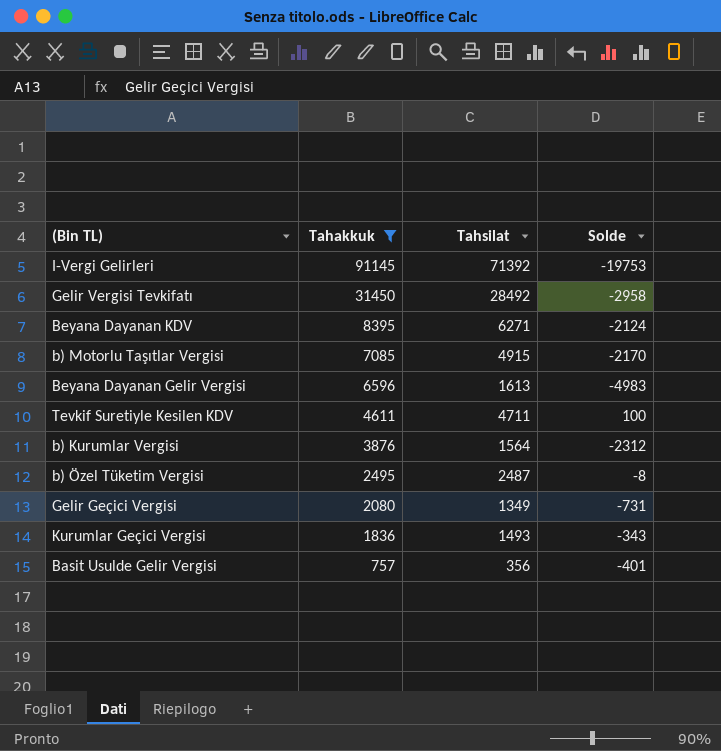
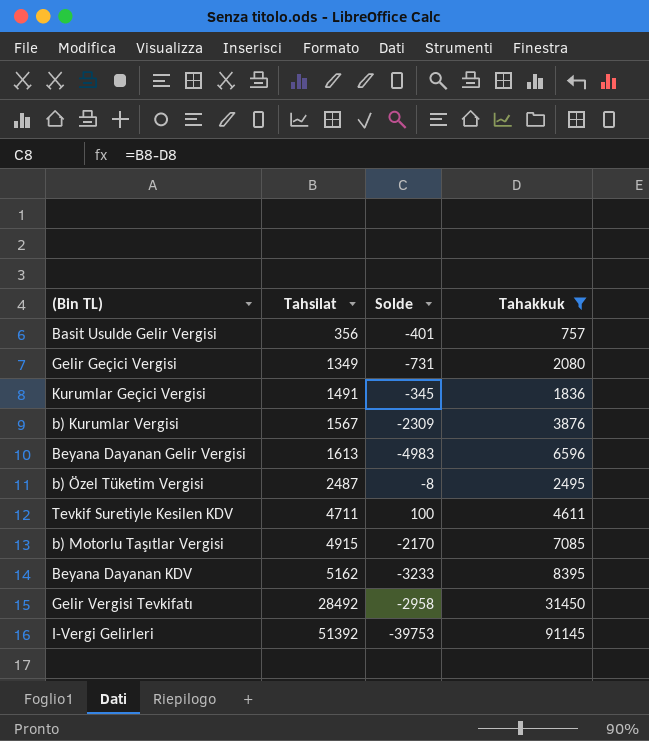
row order: Tahakkuk descending -> Tahsilat ascending
column Tahakkuk | position: 2 -> 4
Kurumlar Geçici Vergisi | Tahsilat: 1493 -> 1491
Kurumlar Geçici Vergisi | Solde: -343 -> -345
b) Kurumlar Vergisi | Tahsilat: 1564 -> 1567
b) Kurumlar Vergisi | Solde: -2312 -> -2309
Beyana Dayanan KDV | Tahsilat: 6271 -> 5162
Beyana Dayanan KDV | Solde: -2124 -> -3233
I-Vergi Gelirleri | Tahsilat: 71392 -> 51392
I-Vergi Gelirleri | Solde: -19753 -> -39753

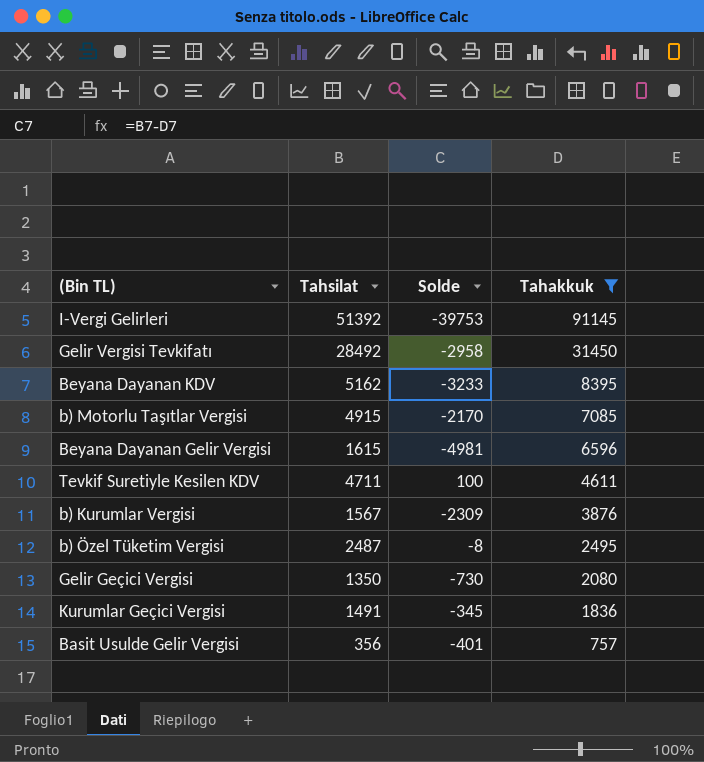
row order: Tahsilat ascending -> Tahakkuk descending
Beyana Dayanan Gelir Vergisi | Tahsilat: 1613 -> 1615
Beyana Dayanan Gelir Vergisi | Solde: -4983 -> -4981
Gelir Geçici Vergisi | Tahsilat: 1349 -> 1350
Gelir Geçici Vergisi | Solde: -731 -> -730

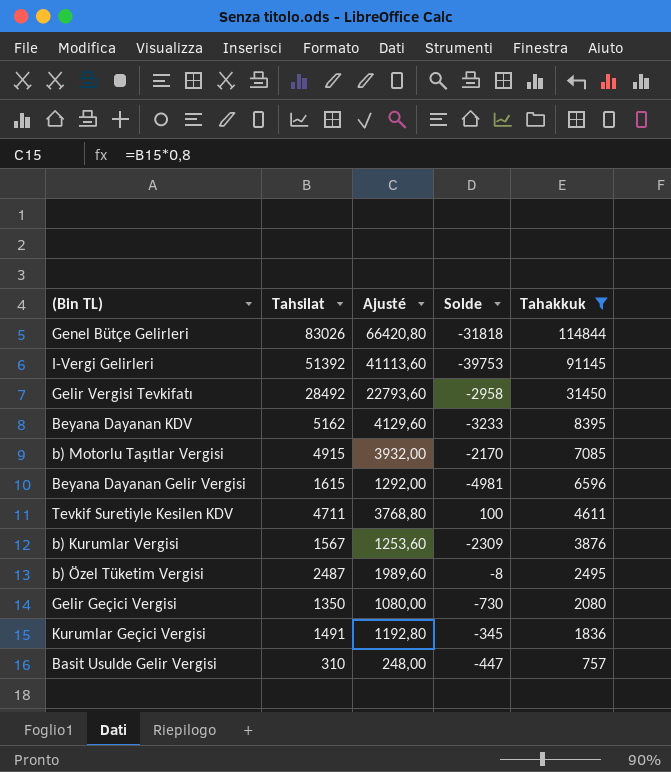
column Ajusté | formula: none -> [Tahsilat] * 0,8
row Genel Bütçe Gelirleri: none -> 83026 | 66420,80 | -31818 | 114844
Basit Usulde Gelir Vergisi | Tahsilat: 356 -> 310
Basit Usulde Gelir Vergisi | Solde: -401 -> -447

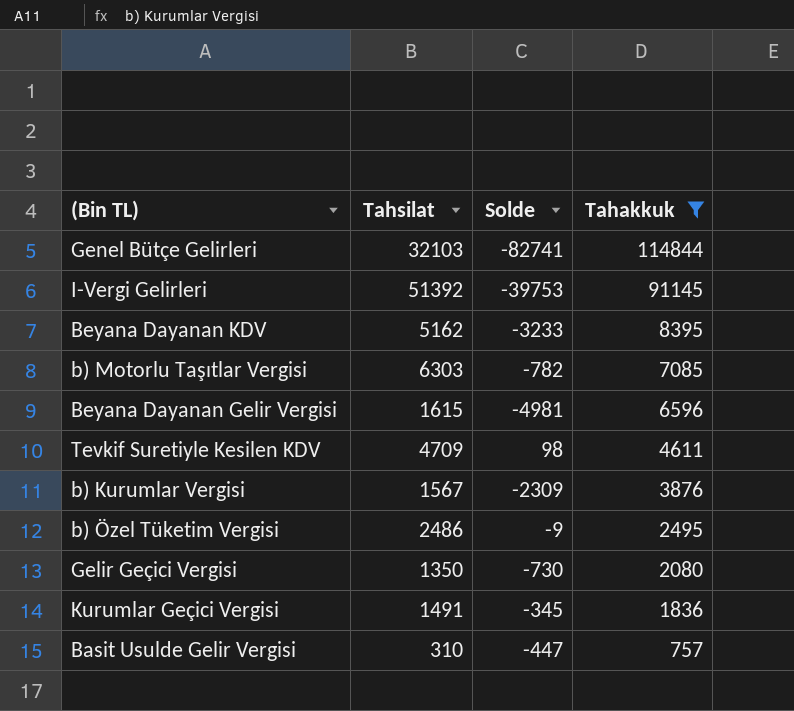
column Ajusté | formula: [Tahsilat] * 0,8 -> none
row Gelir Vergisi Tevkifatı: 28492 | 22793,60 | -2958 | 31450 -> none
Genel Bütçe Gelirleri | Tahsilat: 83026 -> 32103
Genel Bütçe Gelirleri | Solde: -31818 -> -82741
b) Motorlu Taşıtlar Vergisi | Tahsilat: 4915 -> 6303
b) Motorlu Taşıtlar Vergisi | Solde: -2170 -> -782
Tevkif Suretiyle Kesilen KDV | Tahsilat: 4711 -> 4709
Tevkif Suretiyle Kesilen KDV | Solde: 100 -> 98
b) Özel Tüketim Vergisi | Tahsilat: 2487 -> 2486
b) Özel Tüketim Vergisi | Solde: -8 -> -9

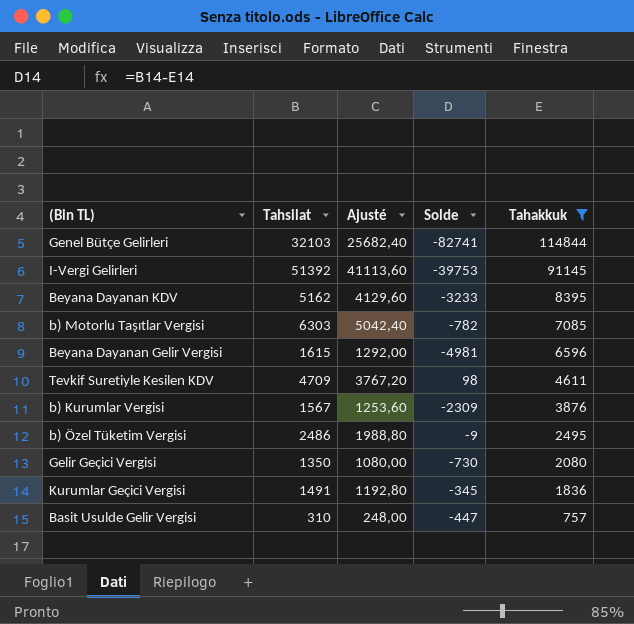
column Ajusté | formula: none -> [Tahsilat] * 0,8

